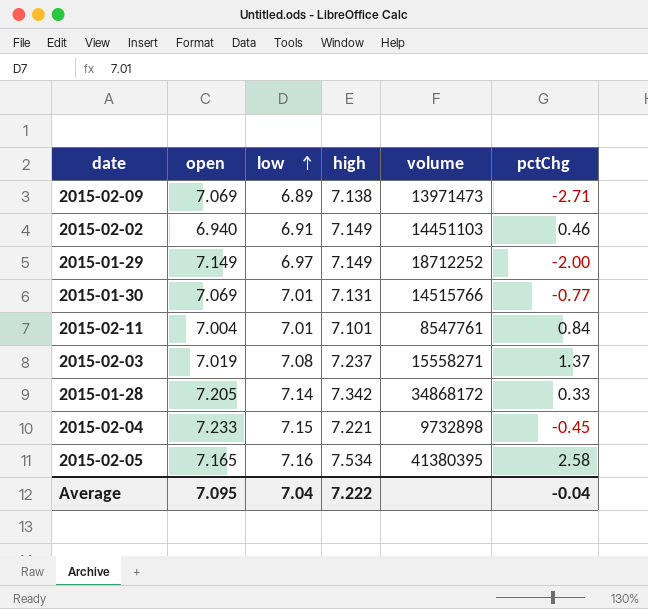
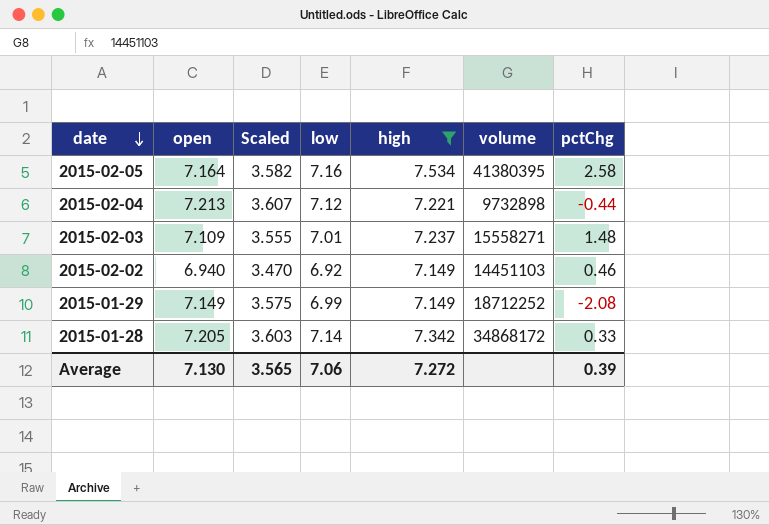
filter: none -> high >= 7.149
row order: low ascending -> date descending
column Scaled | formula: none -> [open] * 0.5
2015-02-05 | open: 7.165 -> 7.164
2015-02-04 | open: 7.233 -> 7.213
2015-02-04 | low: 7.15 -> 7.12
2015-02-04 | pctChg: -0.45 -> -0.44
2015-02-03 | open: 7.019 -> 7.109
2015-02-03 | low: 7.08 -> 7.01
2015-02-03 | pctChg: 1.37 -> 1.48
2015-02-02 | low: 6.91 -> 6.92
2015-01-29 | low: 6.97 -> 6.99
2015-01-29 | pctChg: -2.00 -> -2.08
Average | open: 7.095 -> 7.130
Average | low: 7.04 -> 7.06
Average | high: 7.222 -> 7.272
Average | pctChg: -0.04 -> 0.39

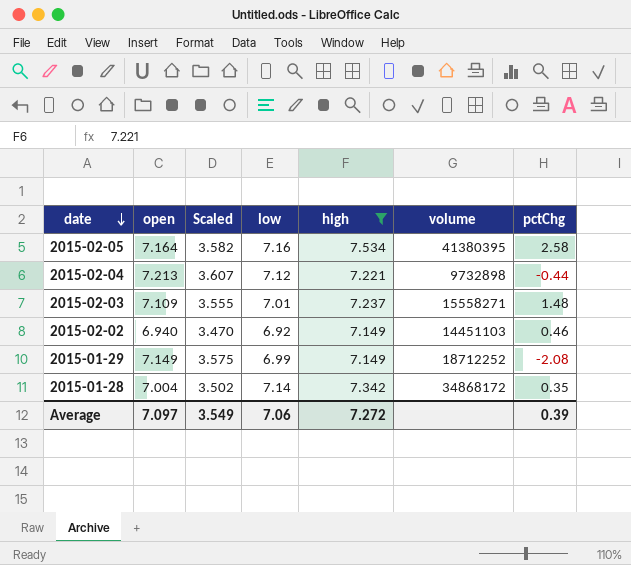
2015-01-28 | open: 7.205 -> 7.004
2015-01-28 | Scaled: 3.603 -> 3.502
2015-01-28 | pctChg: 0.33 -> 0.35
Average | open: 7.130 -> 7.097
Average | Scaled: 3.565 -> 3.549

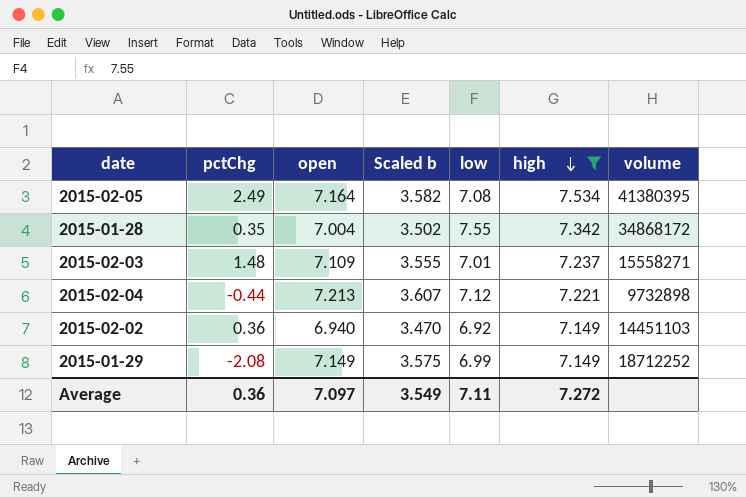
row order: date descending -> high descending
column pctChg | position: 7 -> 2
column name: Scaled -> Scaled b
2015-02-05 | pctChg: 2.58 -> 2.49
2015-02-05 | low: 7.16 -> 7.08
2015-01-28 | low: 7.14 -> 7.55
2015-02-02 | pctChg: 0.46 -> 0.36
Average | pctChg: 0.39 -> 0.36
Average | low: 7.06 -> 7.11

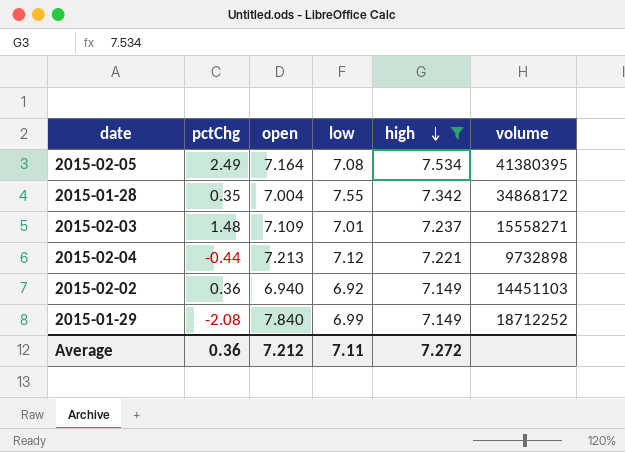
column Scaled b | formula: [open] * 0.5 -> none
2015-01-29 | open: 7.149 -> 7.840
Average | open: 7.097 -> 7.212

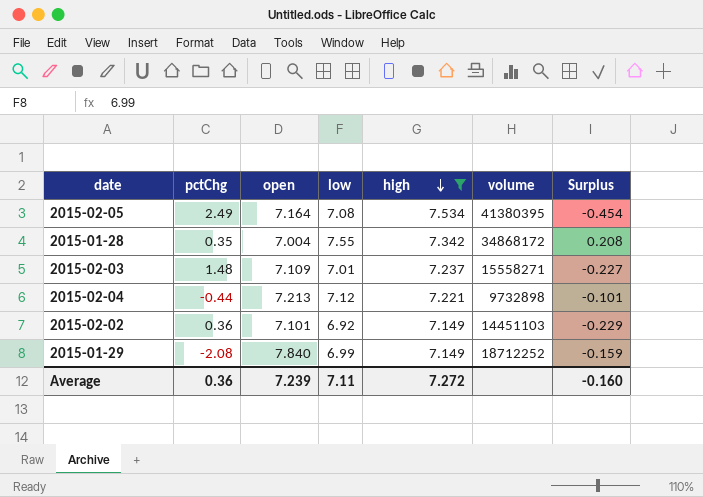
column Surplus | formula: none -> [low] - [high]
2015-02-02 | open: 6.940 -> 7.101
Average | open: 7.212 -> 7.239

